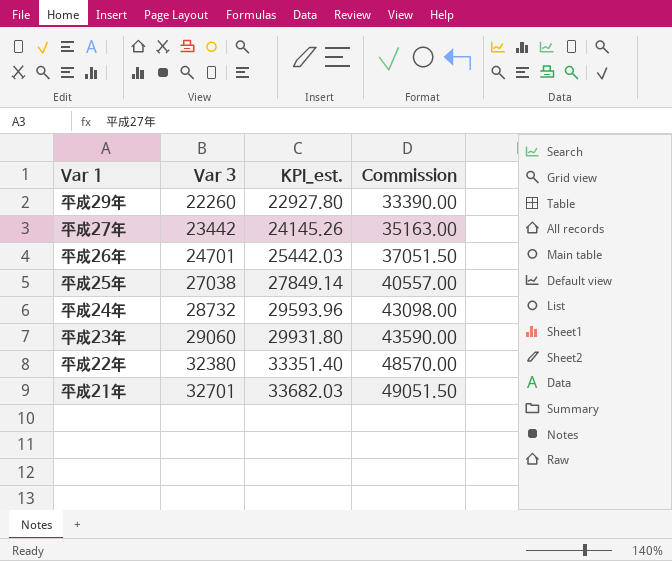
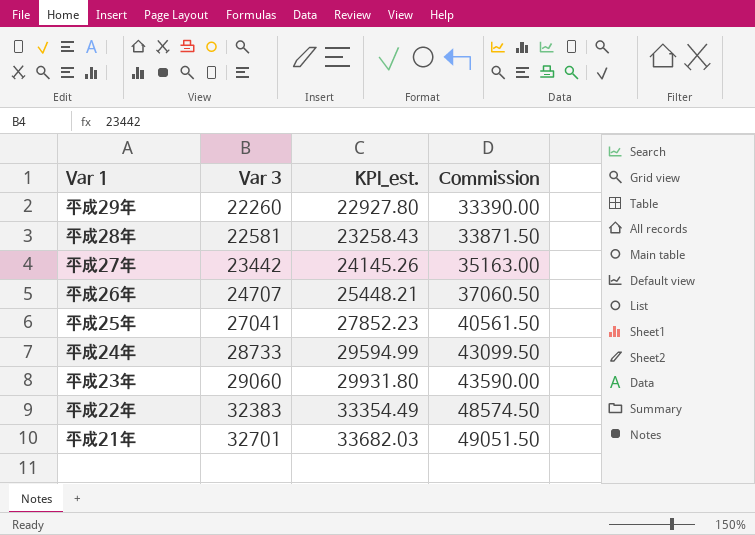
row 平成28年: none -> 22581 | 23258.43 | 33871.50
平成26年 | Var 3: 24701 -> 24707
平成26年 | KPI_est.: 25442.03 -> 25448.21
平成26年 | Commission: 37051.50 -> 37060.50
平成25年 | Var 3: 27038 -> 27041
平成25年 | KPI_est.: 27849.14 -> 27852.23
平成25年 | Commission: 40557.00 -> 40561.50
平成24年 | Var 3: 28732 -> 28733
平成24年 | KPI_est.: 29593.96 -> 29594.99
平成24年 | Commission: 43098.00 -> 43099.50
平成22年 | Var 3: 32380 -> 32383
平成22年 | KPI_est.: 33351.40 -> 33354.49
平成22年 | Commission: 48570.00 -> 48574.50

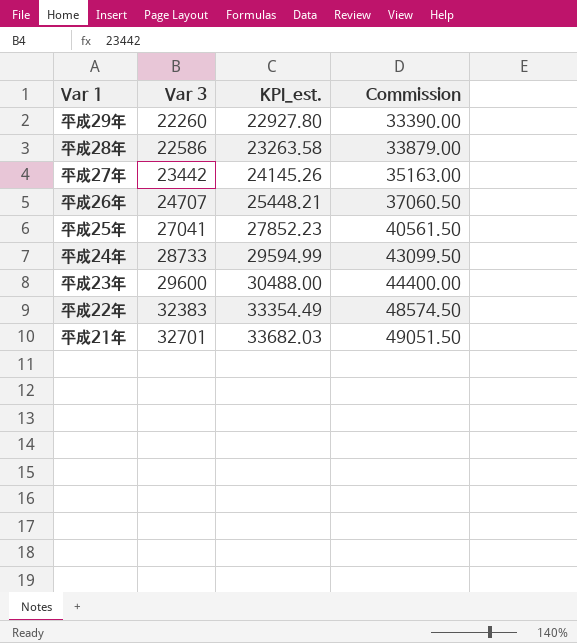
平成28年 | Var 3: 22581 -> 22586
平成28年 | KPI_est.: 23258.43 -> 23263.58
平成28年 | Commission: 33871.50 -> 33879.00
平成23年 | Var 3: 29060 -> 29600
平成23年 | KPI_est.: 29931.80 -> 30488.00
平成23年 | Commission: 43590.00 -> 44400.00

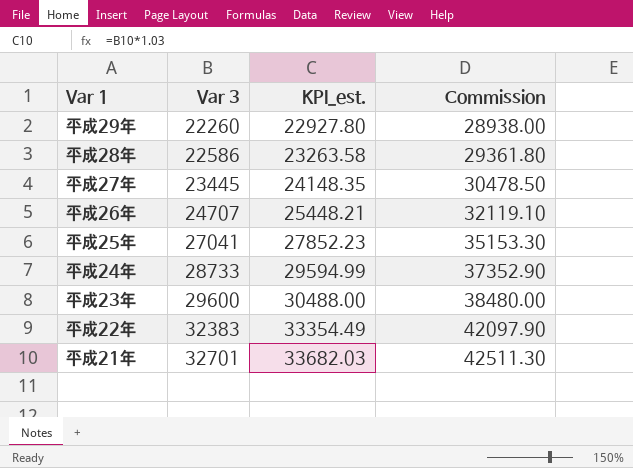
column Commission | formula: [Var 3] * 1.5 -> [Var 3] * 1.3
平成27年 | Var 3: 23442 -> 23445
平成27年 | KPI_est.: 24145.26 -> 24148.35

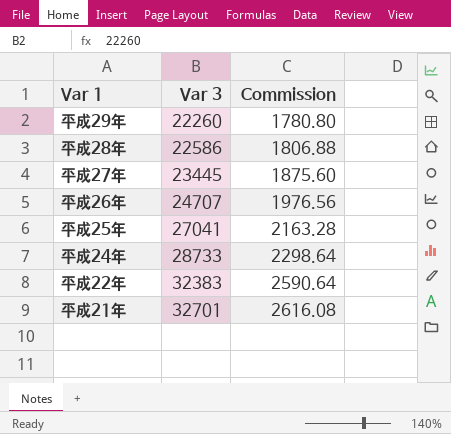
column KPI_est. | formula: [Var 3] * 1.03 -> none
column Commission | formula: [Var 3] * 1.3 -> [Var 3] * 0.08
row 平成23年: 29600 | 30488.00 | 38480.00 -> none

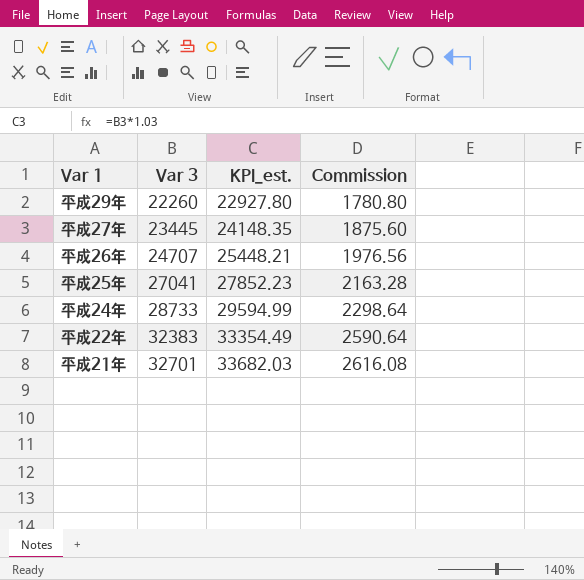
column KPI_est. | formula: none -> [Var 3] * 1.03
row 平成28年: 22586 | 1806.88 -> none

